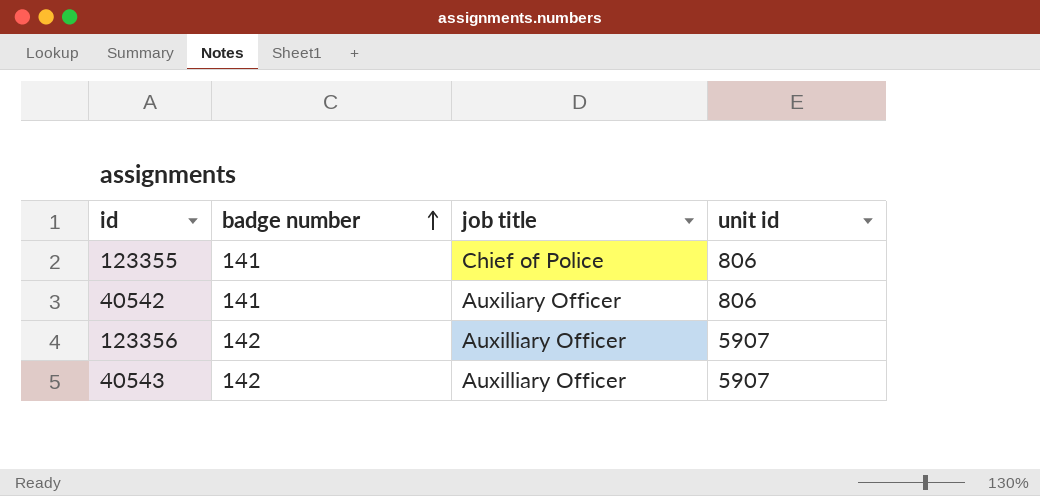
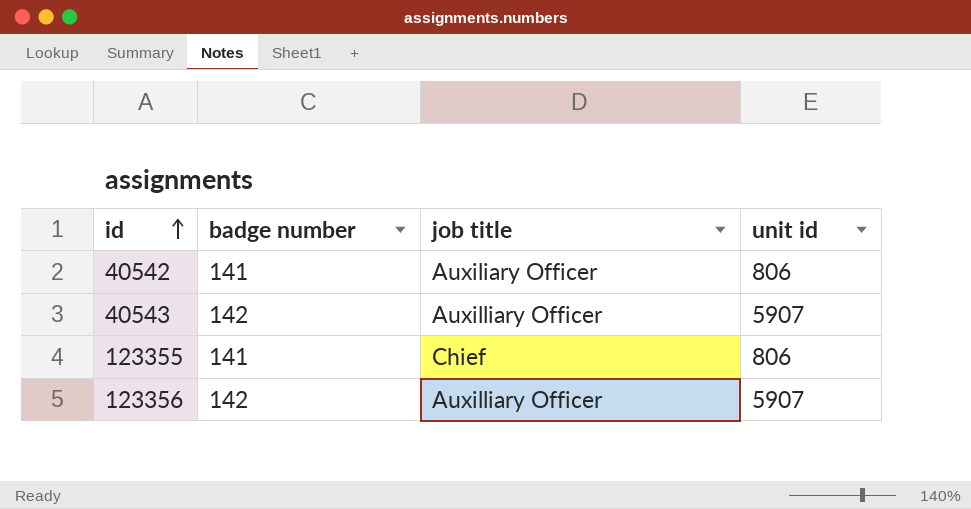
row order: badge number ascending -> id ascending
123355 | job title: Chief of Police -> Chief

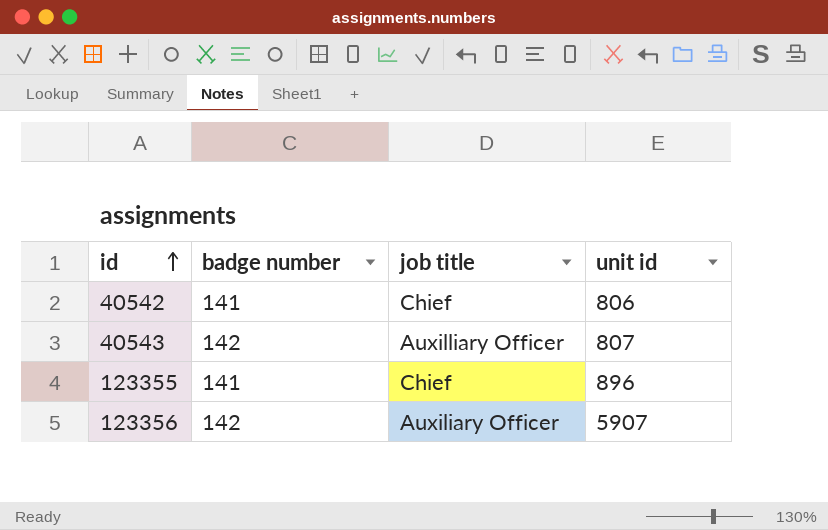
40542 | job title: Auxiliary Officer -> Chief
40543 | unit id: 5907 -> 807
123355 | unit id: 806 -> 896
123356 | job title: Auxilliary Officer -> Auxiliary Officer

